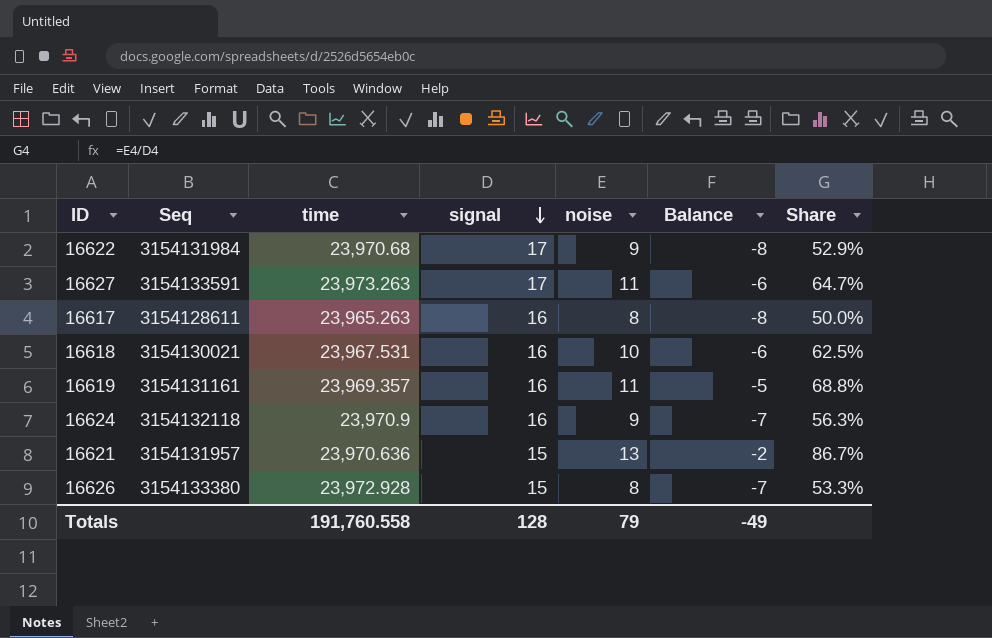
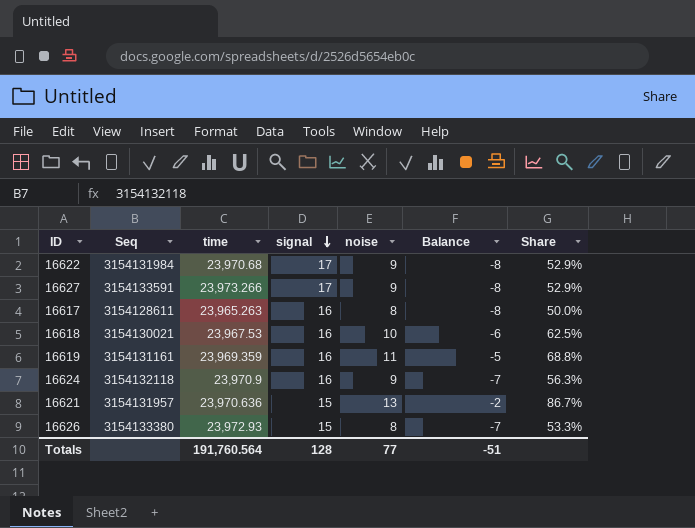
16627 | time: 23,973.263 -> 23,973.266
16627 | noise: 11 -> 9
16627 | Balance: -6 -> -8
16627 | Share: 64.7% -> 52.9%
16618 | time: 23,967.531 -> 23,967.53
16619 | time: 23,969.357 -> 23,969.359
16626 | time: 23,972.928 -> 23,972.93
Totals | time: 191,760.558 -> 191,760.564
Totals | noise: 79 -> 77
Totals | Balance: -49 -> -51

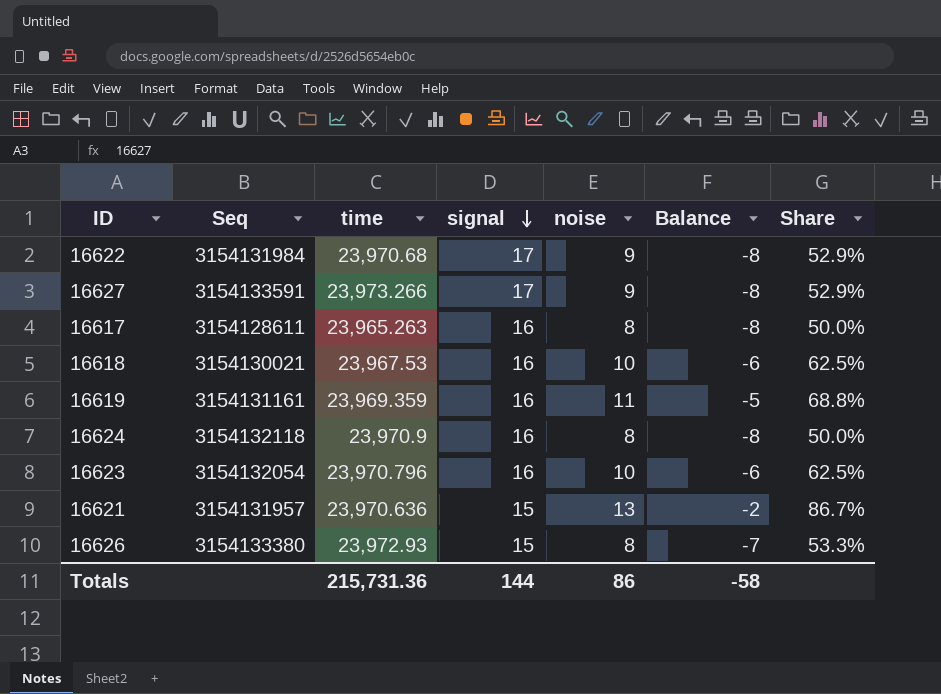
16624 | noise: 9 -> 8
16624 | Balance: -7 -> -8
16624 | Share: 56.3% -> 50.0%
row 16623: none -> 3154132054 | 23,970.796 | 16 | 10 | -6 | 62.5%
Totals | time: 191,760.564 -> 215,731.36
Totals | signal: 128 -> 144
Totals | noise: 77 -> 86
Totals | Balance: -51 -> -58

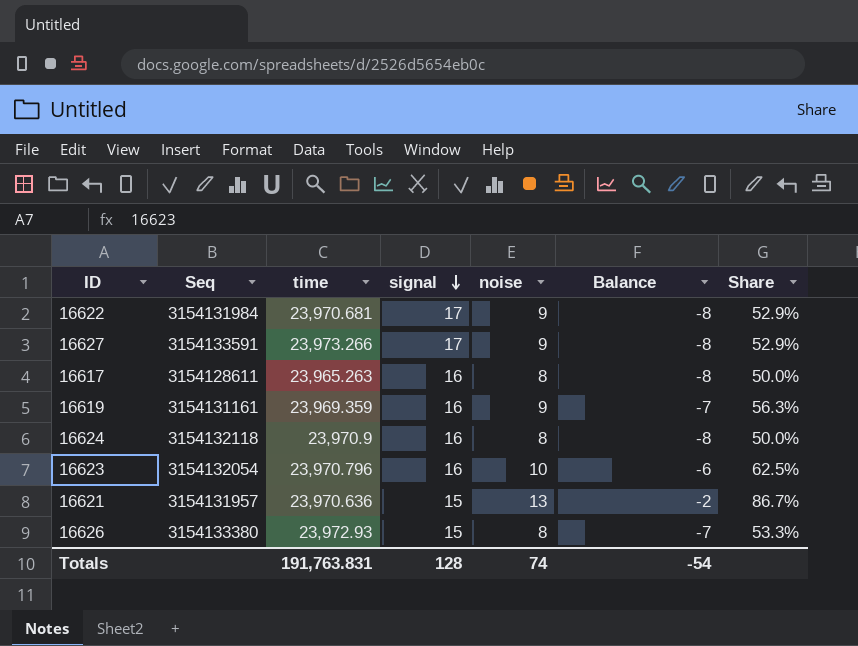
row 16618: 3154130021 | 23,967.53 | 16 | 10 | -6 | 62.5% -> none
16622 | time: 23,970.68 -> 23,970.681
16619 | noise: 11 -> 9
16619 | Balance: -5 -> -7
16619 | Share: 68.8% -> 56.3%
Totals | time: 215,731.36 -> 191,763.831
Totals | signal: 144 -> 128
Totals | noise: 86 -> 74
Totals | Balance: -58 -> -54

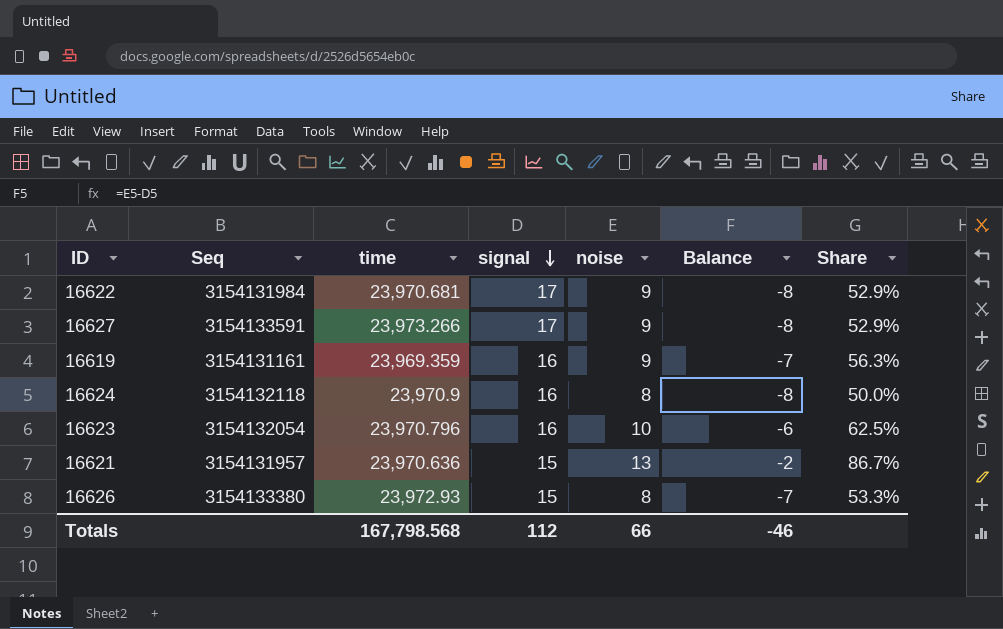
row 16617: 3154128611 | 23,965.263 | 16 | 8 | -8 | 50.0% -> none
Totals | time: 191,763.831 -> 167,798.568
Totals | signal: 128 -> 112
Totals | noise: 74 -> 66
Totals | Balance: -54 -> -46

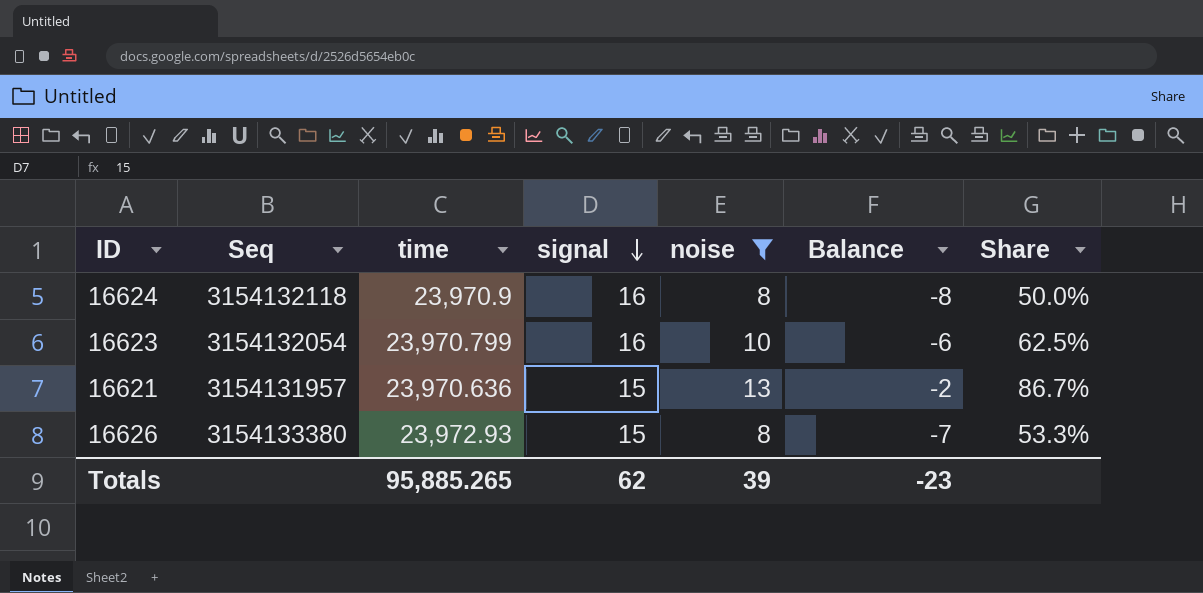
filter: none -> noise != 9
16623 | time: 23,970.796 -> 23,970.799
Totals | time: 167,798.568 -> 95,885.265
Totals | signal: 112 -> 62
Totals | noise: 66 -> 39
Totals | Balance: -46 -> -23

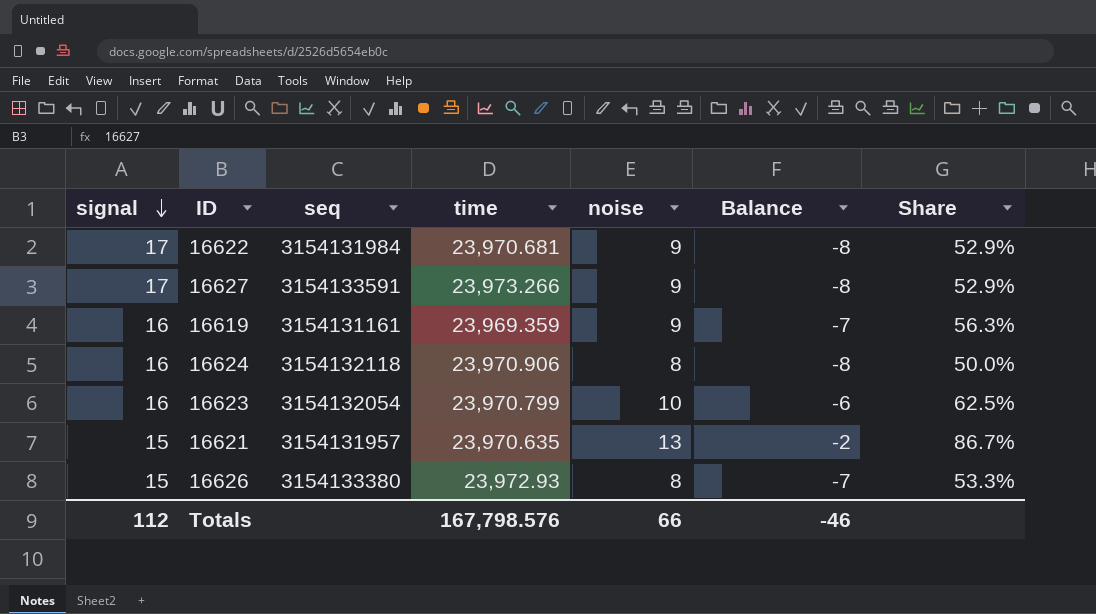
filter: noise != 9 -> none
column signal | position: 4 -> 1
column name: Seq -> seq
16624 | time: 23,970.9 -> 23,970.906
16621 | time: 23,970.636 -> 23,970.635
Totals | signal: 62 -> 112
Totals | time: 95,885.265 -> 167,798.576
Totals | noise: 39 -> 66
Totals | Balance: -23 -> -46

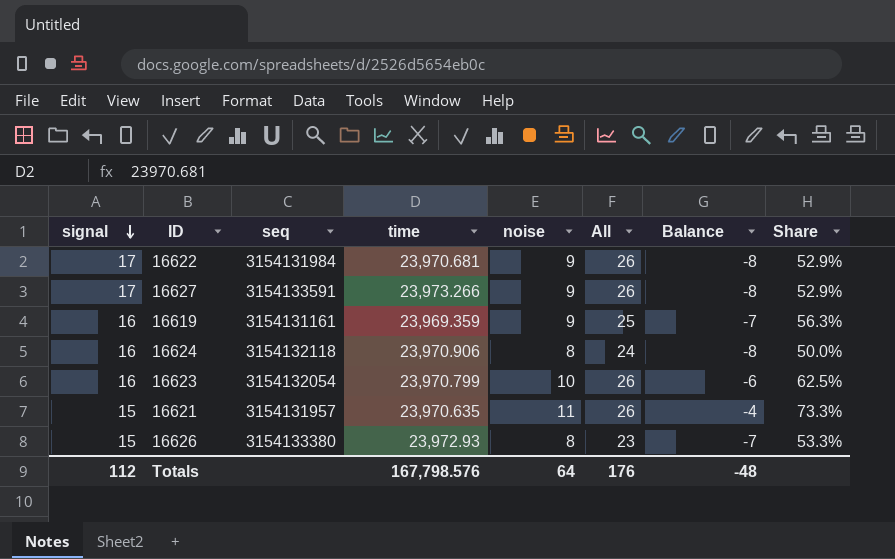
column All | formula: none -> [signal] + [noise]
16621 | noise: 13 -> 11
16621 | Balance: -2 -> -4
16621 | Share: 86.7% -> 73.3%
Totals | noise: 66 -> 64
Totals | Balance: -46 -> -48

